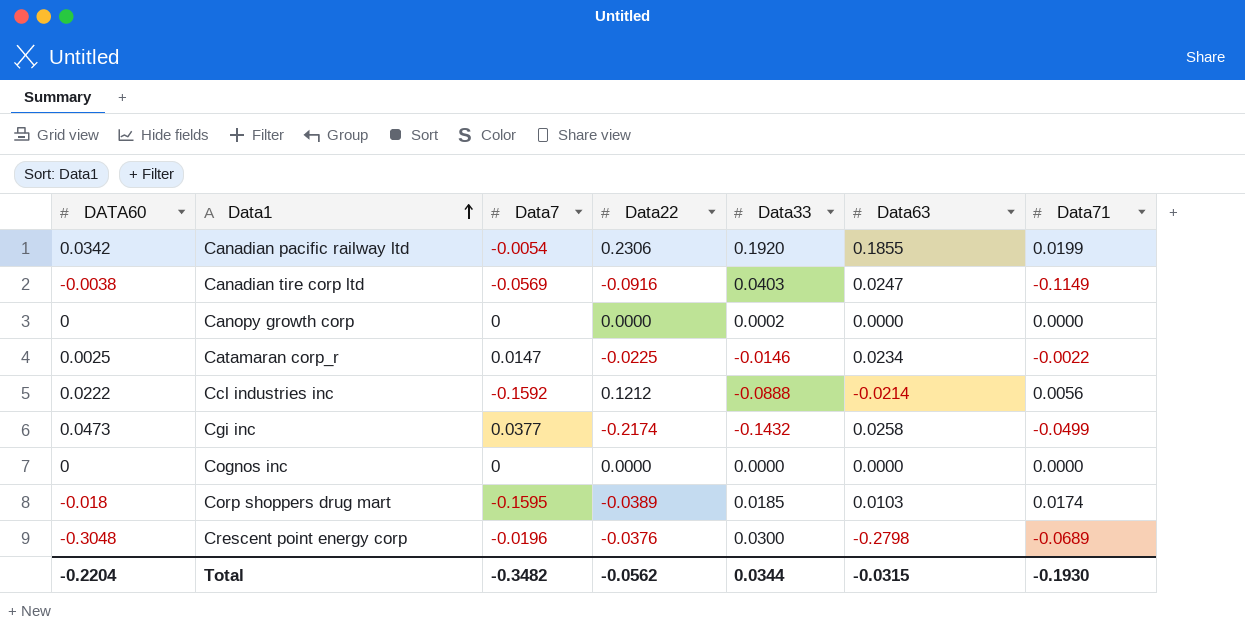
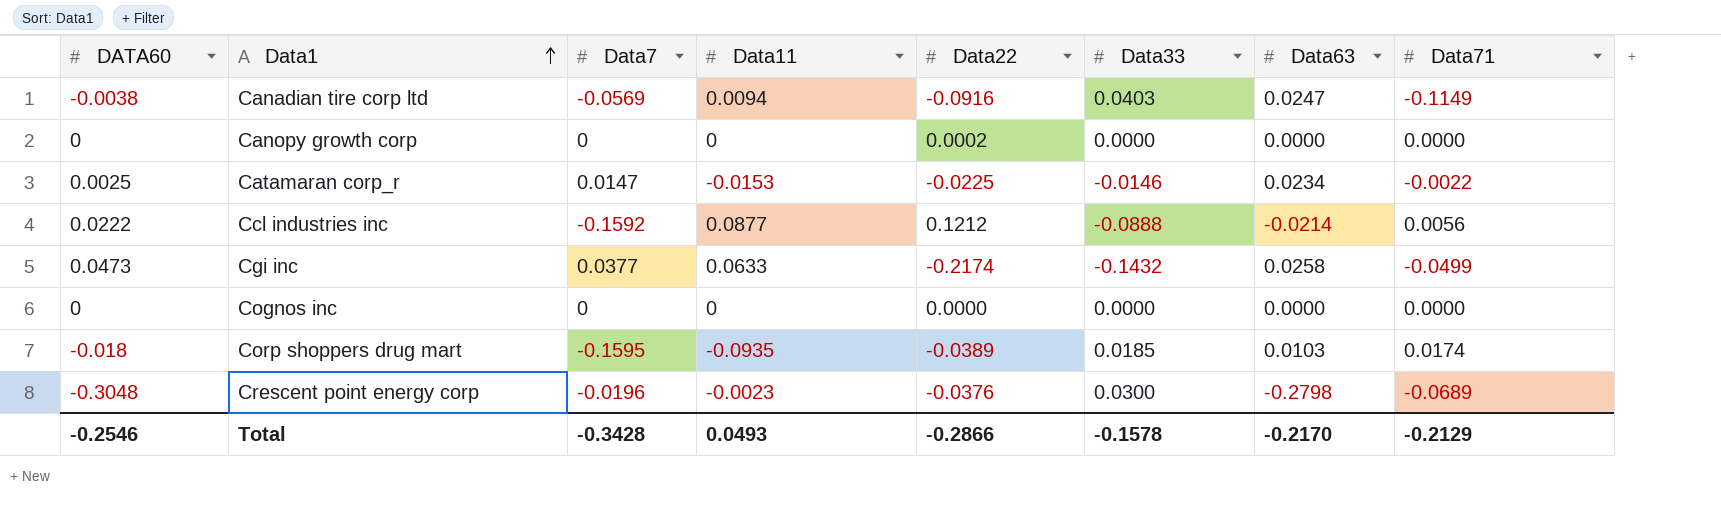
column Data11 | position: none -> 4
row Canadian pacific railway ltd: 0.0342 | -0.0054 | 0.2306 | 0.1920 | 0.1855 | 0.0199 -> none
Canopy growth corp | Data22: 0.0000 -> 0.0002
Canopy growth corp | Data33: 0.0002 -> 0.0000
Total | DATA60: -0.2204 -> -0.2546
Total | Data7: -0.3482 -> -0.3428
Total | Data22: -0.0562 -> -0.2866
Total | Data33: 0.0344 -> -0.1578
Total | Data63: -0.0315 -> -0.2170
Total | Data71: -0.1930 -> -0.2129

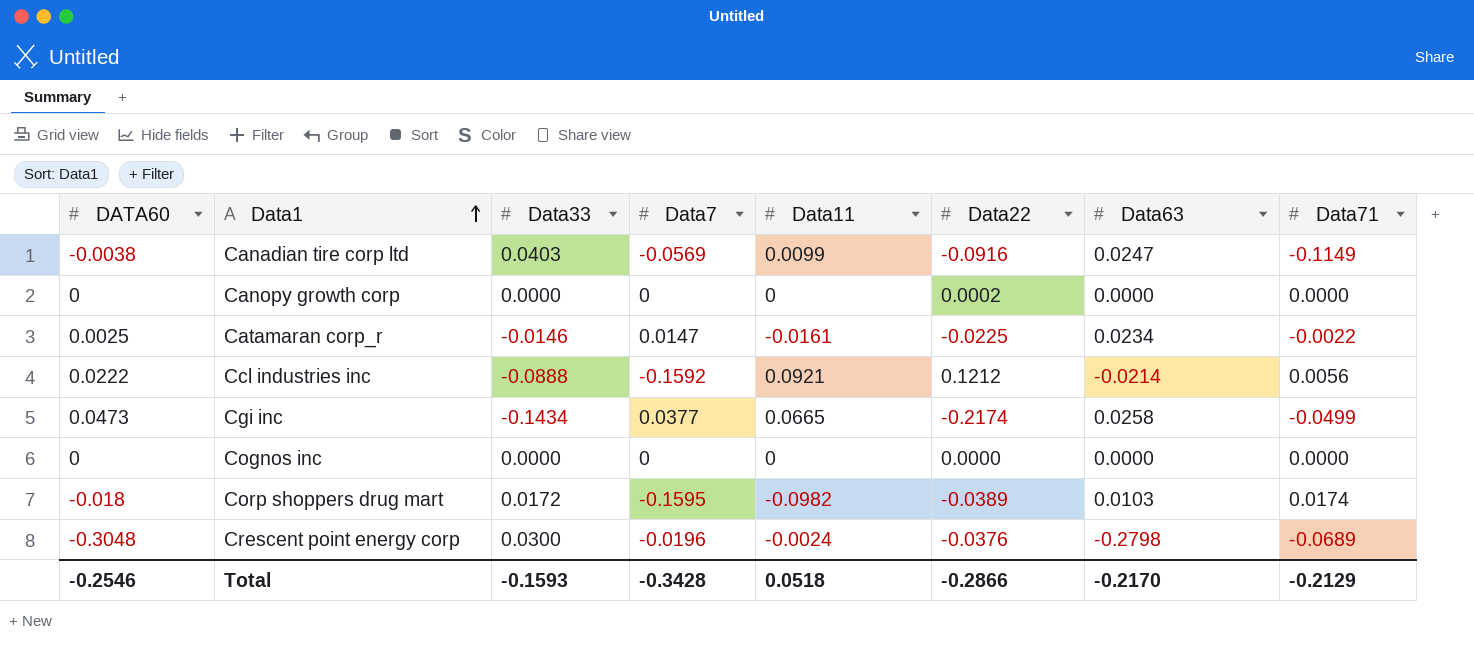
column Data33 | position: 6 -> 3
Canadian tire corp ltd | Data11: 0.0094 -> 0.0099
Catamaran corp_r | Data11: -0.0153 -> -0.0161
Ccl industries inc | Data11: 0.0877 -> 0.0921
Cgi inc | Data33: -0.1432 -> -0.1434
Cgi inc | Data11: 0.0633 -> 0.0665
Corp shoppers drug mart | Data33: 0.0185 -> 0.0172
Corp shoppers drug mart | Data11: -0.0935 -> -0.0982
Crescent point energy corp | Data11: -0.0023 -> -0.0024
Total | Data33: -0.1578 -> -0.1593
Total | Data11: 0.0493 -> 0.0518

